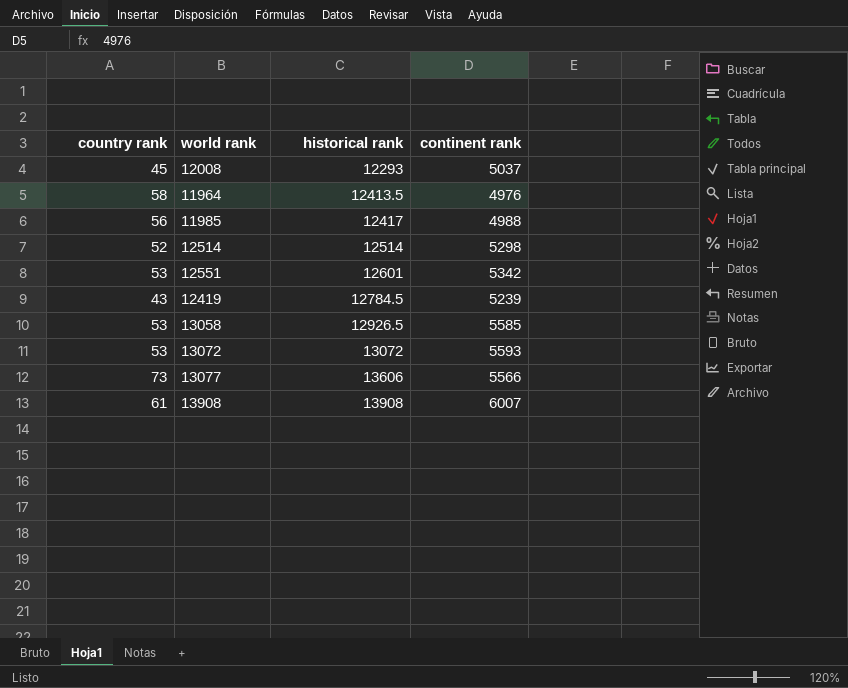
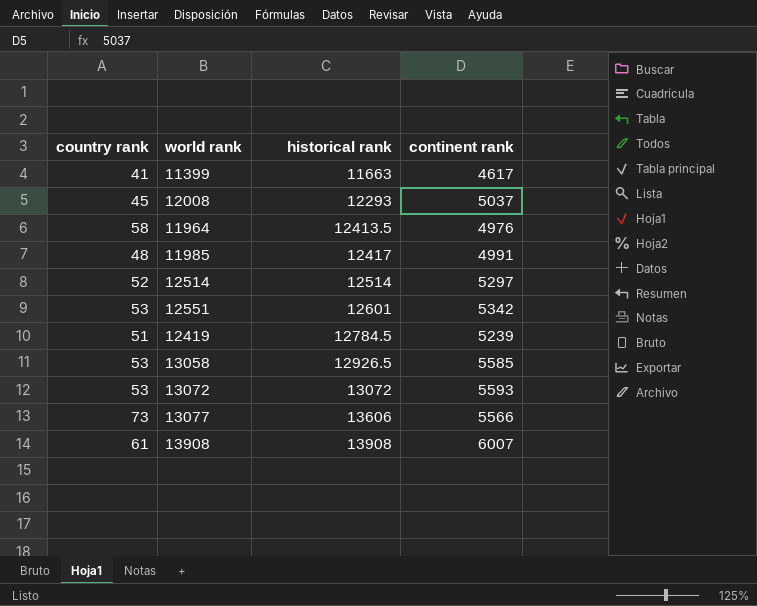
row 11399: none -> 41 | 11663 | 4617
11985 | country rank: 56 -> 48
11985 | continent rank: 4988 -> 4991
12514 | continent rank: 5298 -> 5297
12419 | country rank: 43 -> 51

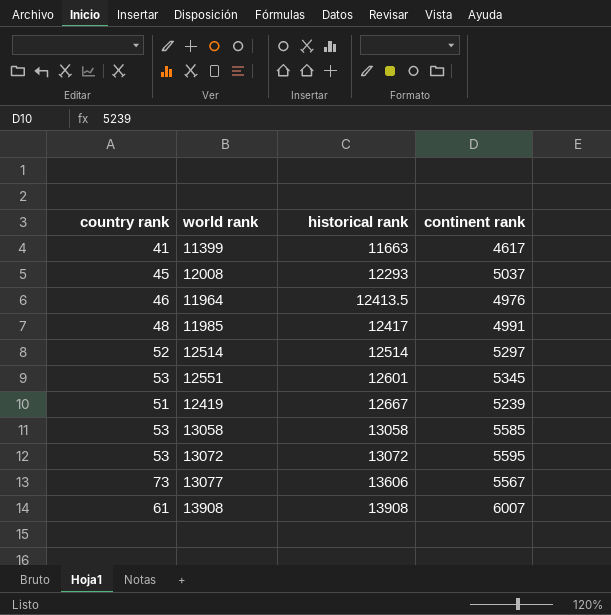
11964 | country rank: 58 -> 46
12551 | continent rank: 5342 -> 5345
12419 | historical rank: 12784.5 -> 12667
13058 | historical rank: 12926.5 -> 13058
13072 | continent rank: 5593 -> 5595
13077 | continent rank: 5566 -> 5567

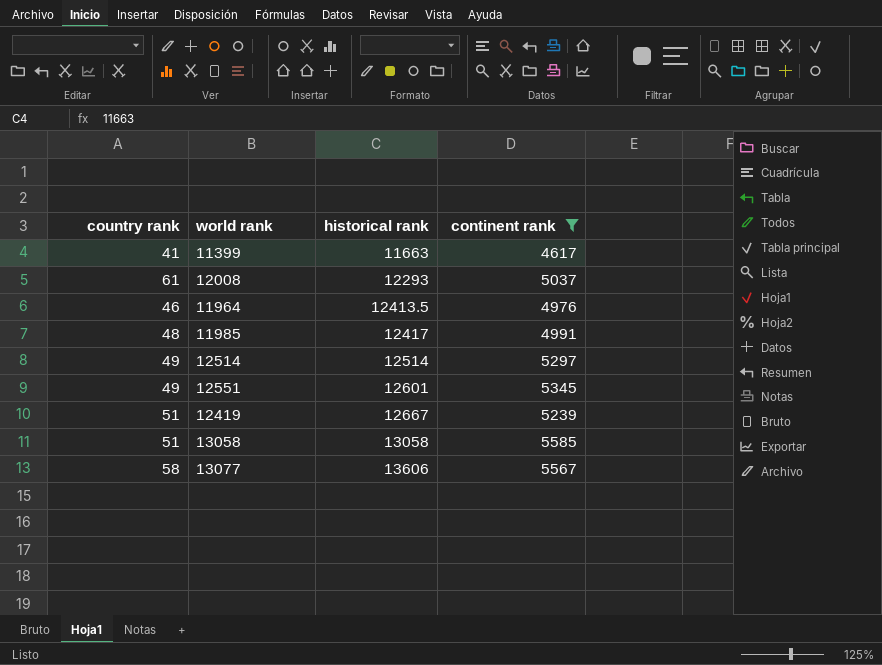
filter: none -> continent rank <= 5585
12008 | country rank: 45 -> 61
12514 | country rank: 52 -> 49
12551 | country rank: 53 -> 49
13058 | country rank: 53 -> 51
13077 | country rank: 73 -> 58

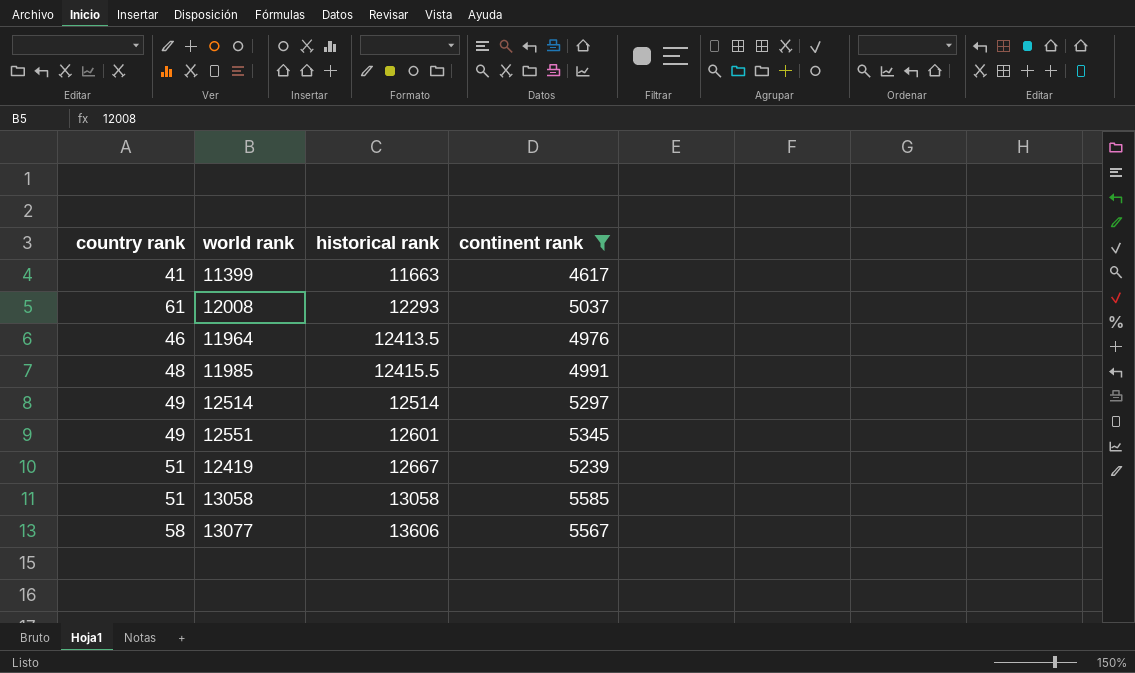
11985 | historical rank: 12417 -> 12415.5

